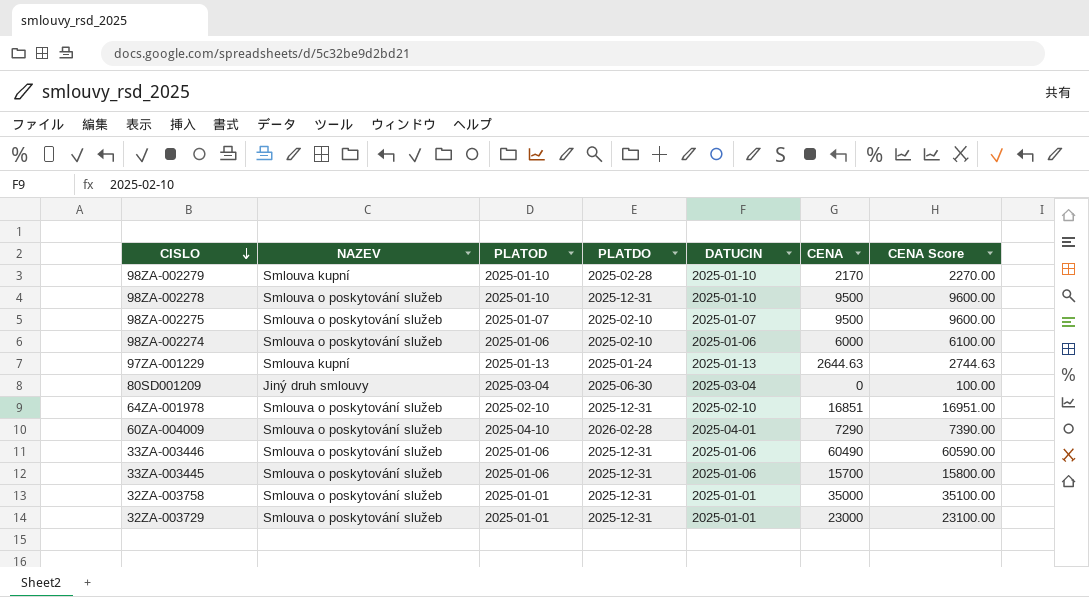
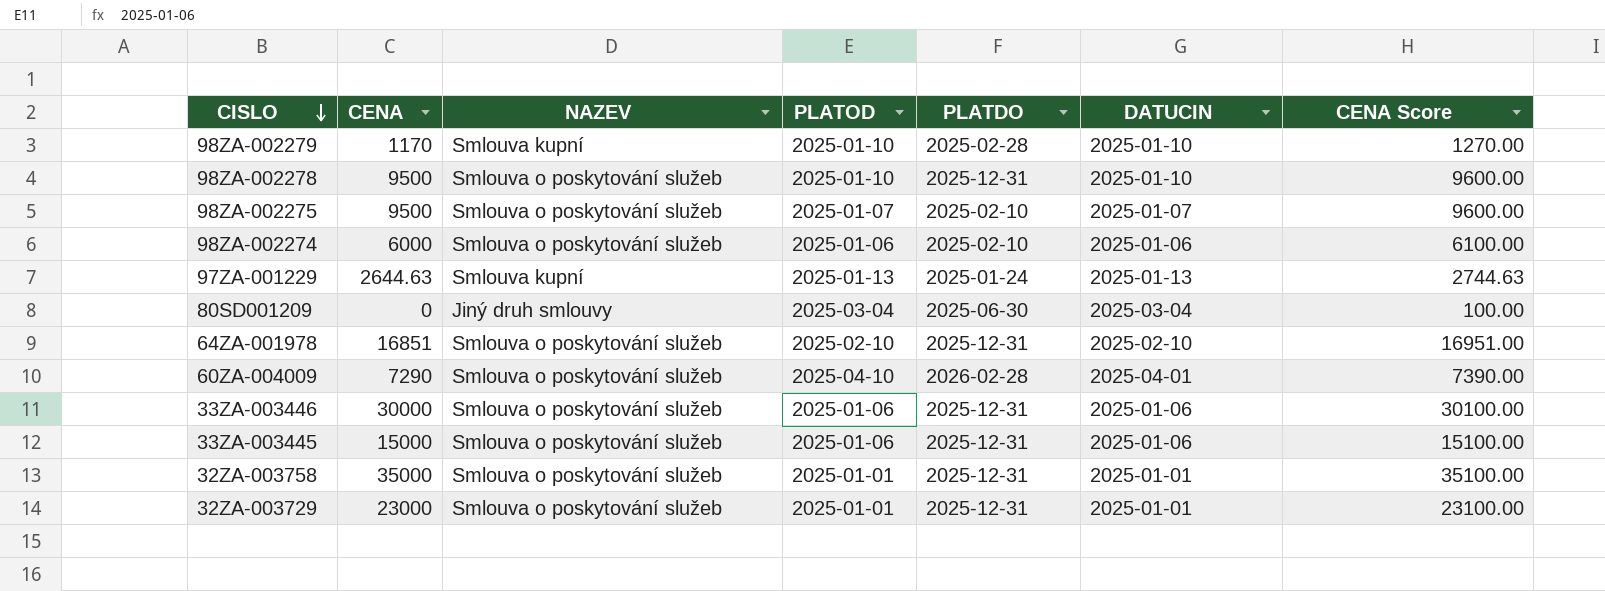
column CENA | position: 6 -> 2
98ZA-002279 | CENA: 2170 -> 1170
98ZA-002279 | CENA Score: 2270.00 -> 1270.00
33ZA-003446 | CENA: 60490 -> 30000
33ZA-003446 | CENA Score: 60590.00 -> 30100.00
33ZA-003445 | CENA: 15700 -> 15000
33ZA-003445 | CENA Score: 15800.00 -> 15100.00

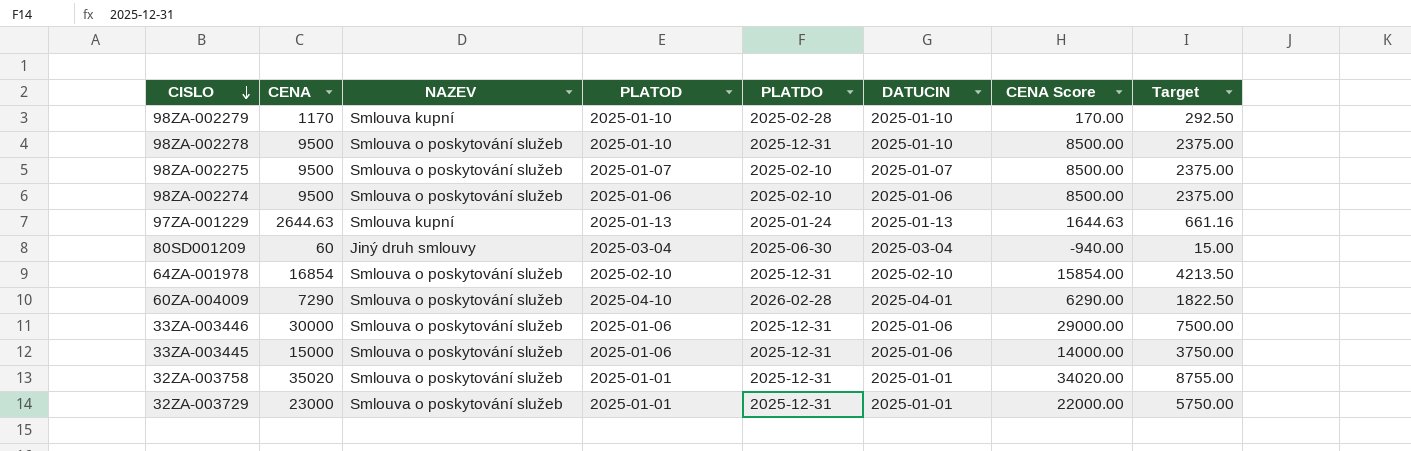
column CENA Score | formula: [CENA] + 100 -> [CENA] - 1000
column Target | formula: none -> [CENA] * 0.25
98ZA-002274 | CENA: 6000 -> 9500
80SD001209 | CENA: 0 -> 60
64ZA-001978 | CENA: 16851 -> 16854
32ZA-003758 | CENA: 35000 -> 35020

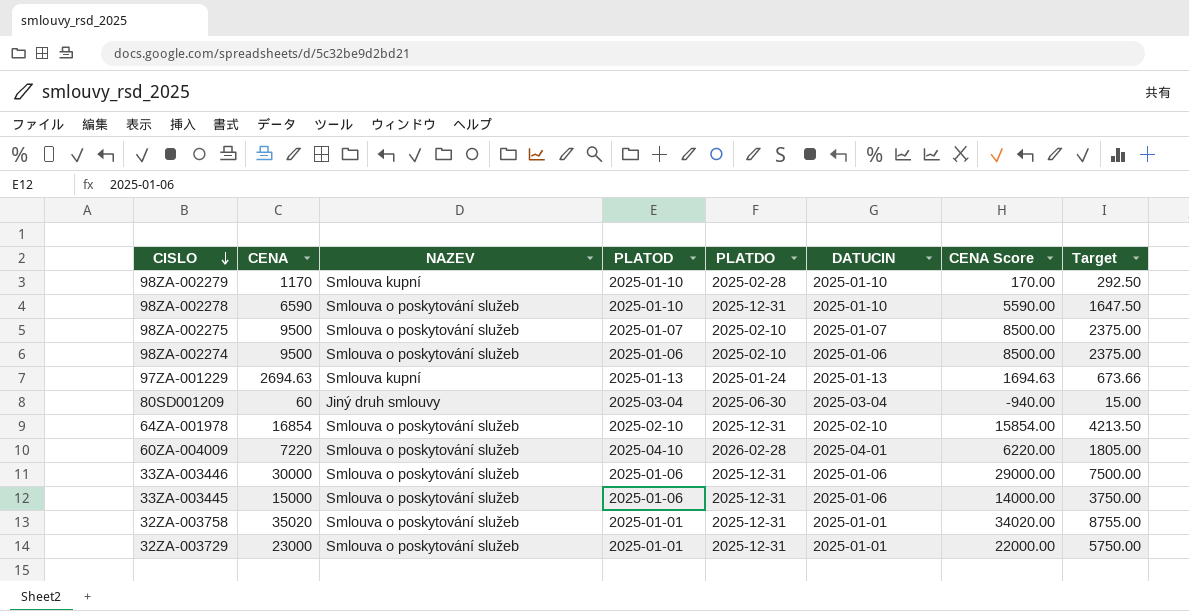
98ZA-002278 | CENA: 9500 -> 6590
98ZA-002278 | CENA Score: 8500.00 -> 5590.00
98ZA-002278 | Target: 2375.00 -> 1647.50
97ZA-001229 | CENA: 2644.63 -> 2694.63
97ZA-001229 | CENA Score: 1644.63 -> 1694.63
97ZA-001229 | Target: 661.16 -> 673.66
60ZA-004009 | CENA: 7290 -> 7220
60ZA-004009 | CENA Score: 6290.00 -> 6220.00
60ZA-004009 | Target: 1822.50 -> 1805.00

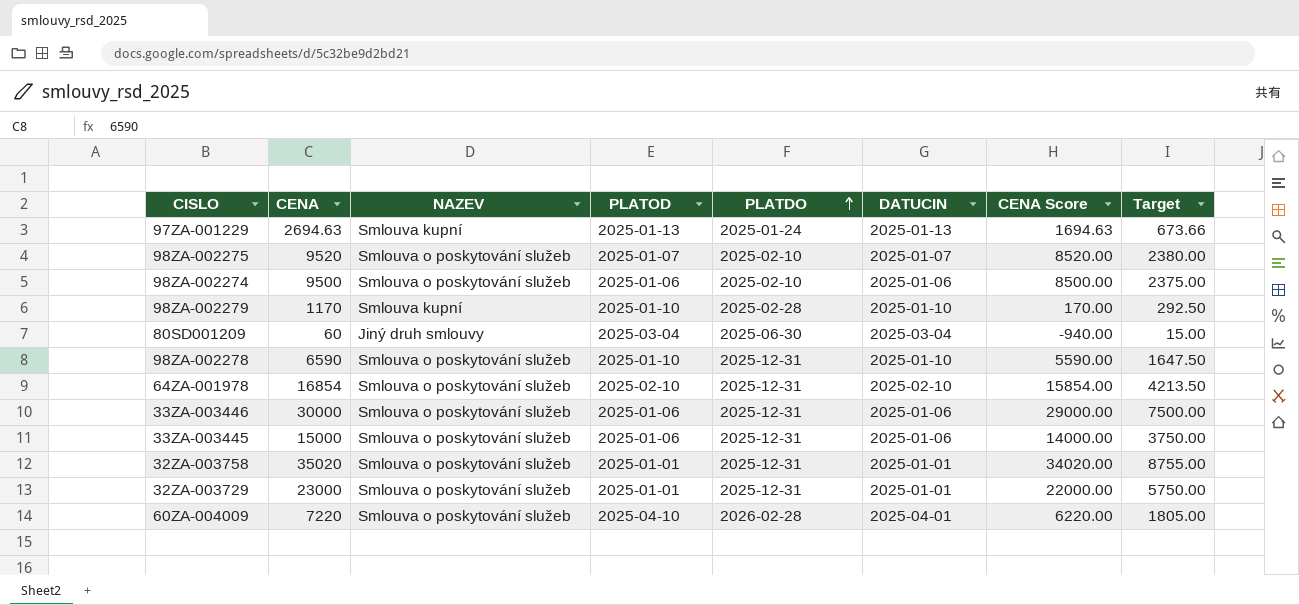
row order: CISLO descending -> PLATDO ascending
98ZA-002275 | CENA: 9500 -> 9520
98ZA-002275 | CENA Score: 8500.00 -> 8520.00
98ZA-002275 | Target: 2375.00 -> 2380.00

